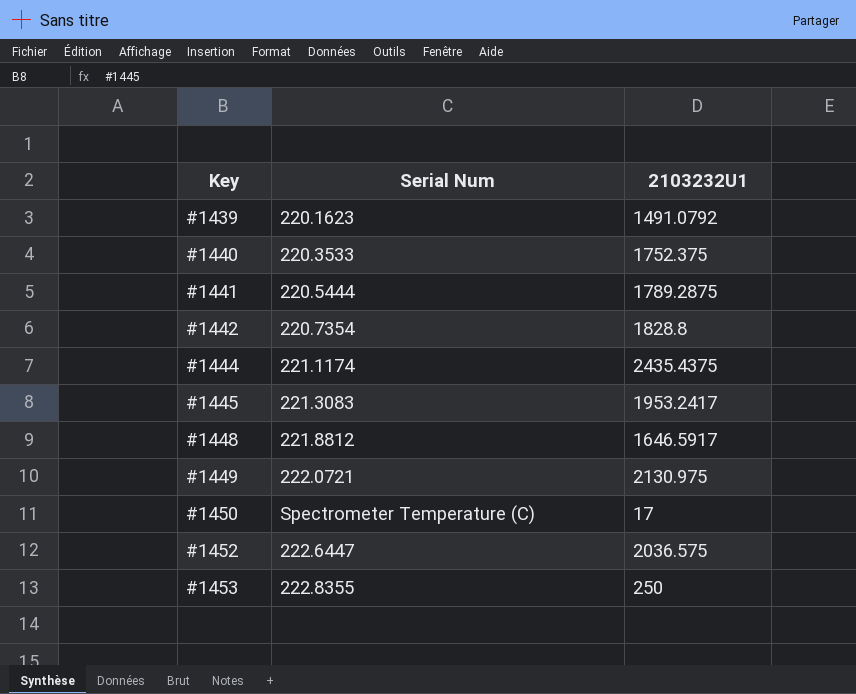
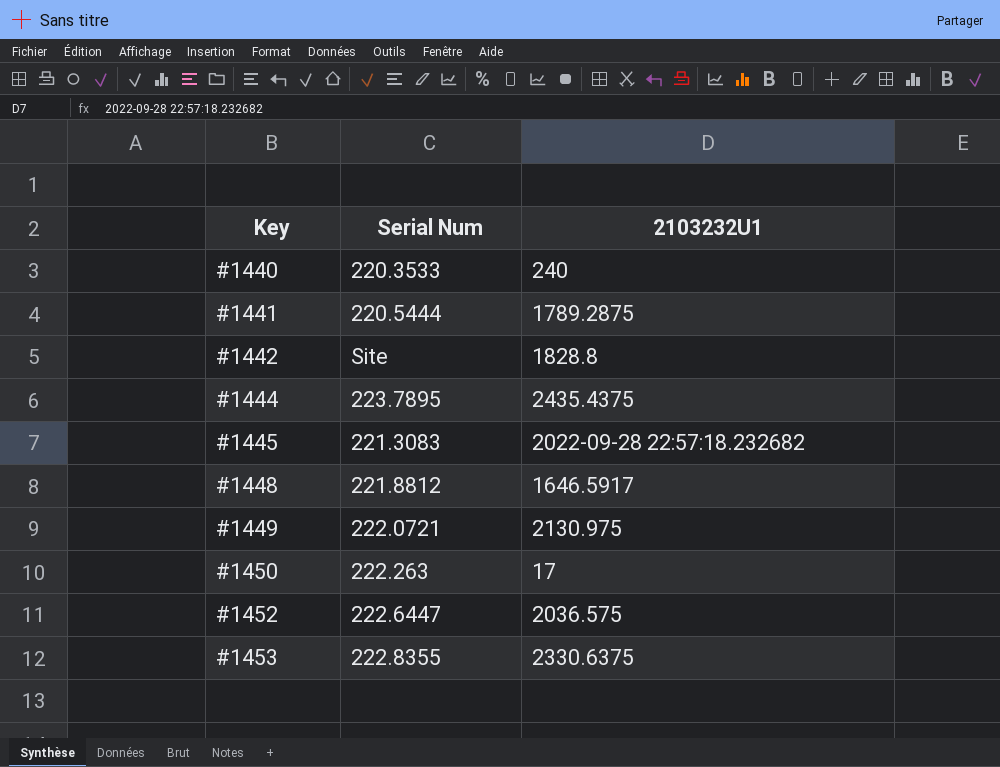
row #1439: 220.1623 | 1491.0792 -> none
#1440 | 2103232U1: 1752.375 -> 240
#1442 | Serial Num: 220.7354 -> Site
#1444 | Serial Num: 221.1174 -> 223.7895
#1445 | 2103232U1: 1953.2417 -> 2022-09-28 22:57:18.232682
#1450 | Serial Num: Spectrometer Temperature (C) -> 222.263
#1453 | 2103232U1: 250 -> 2330.6375

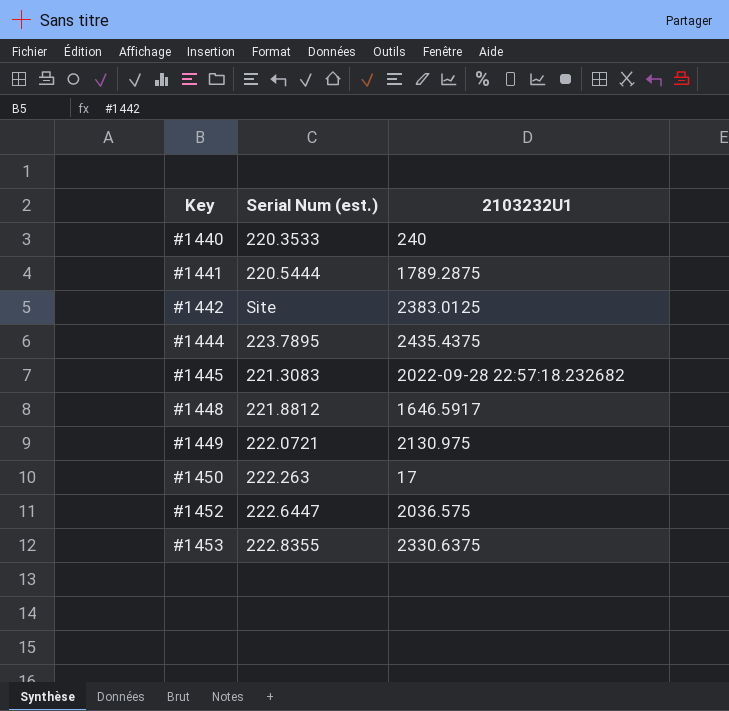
column name: Serial Num -> Serial Num (est.)
#1442 | 2103232U1: 1828.8 -> 2383.0125

